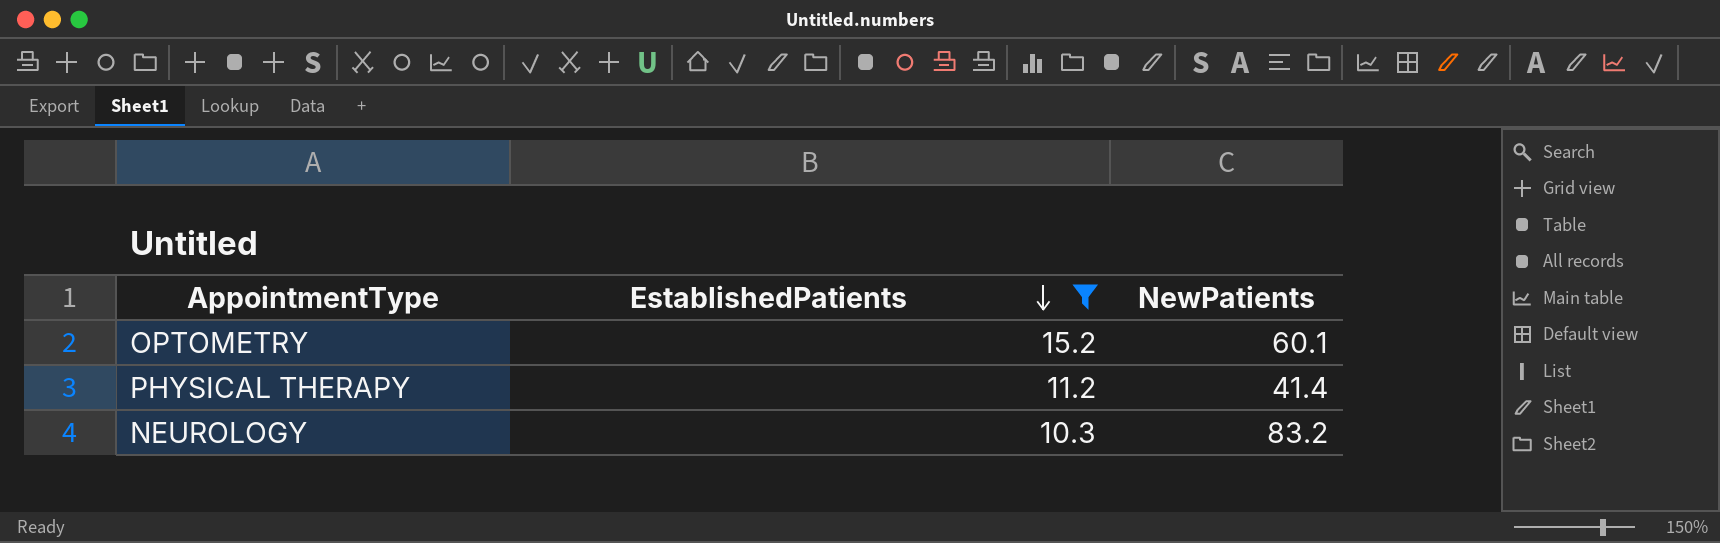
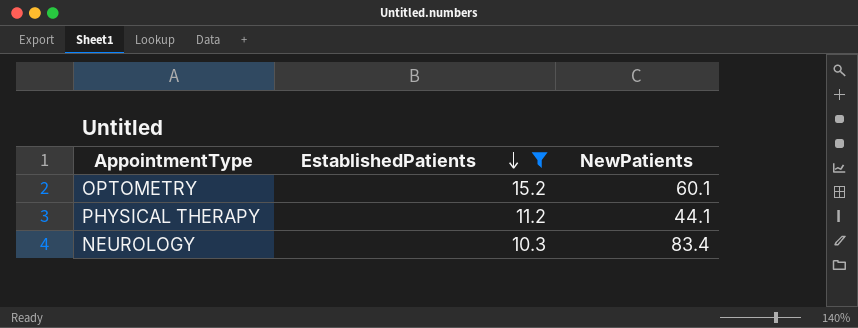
PHYSICAL THERAPY | NewPatients: 41.4 -> 44.1
NEUROLOGY | NewPatients: 83.2 -> 83.4

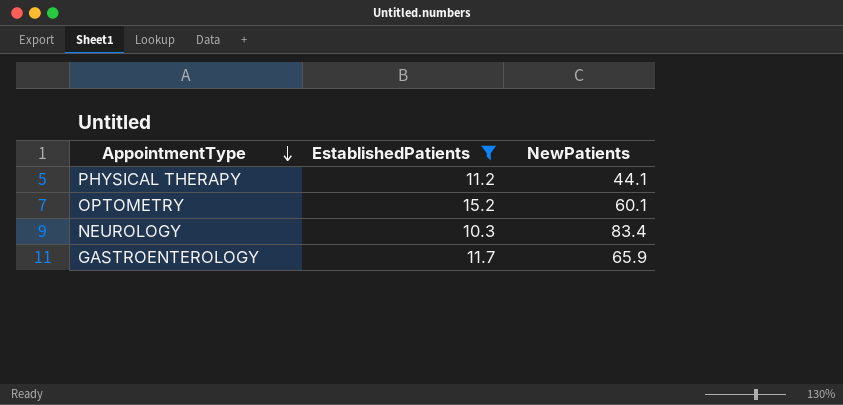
row order: EstablishedPatients descending -> AppointmentType descending
row GASTROENTEROLOGY: none -> 11.7 | 65.9

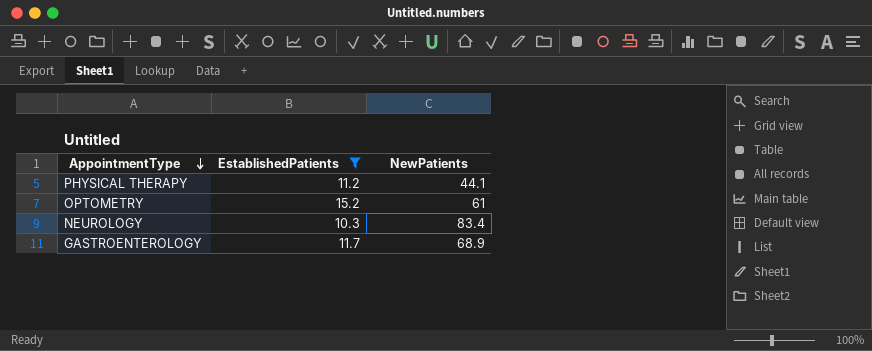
OPTOMETRY | NewPatients: 60.1 -> 61
GASTROENTEROLOGY | NewPatients: 65.9 -> 68.9

